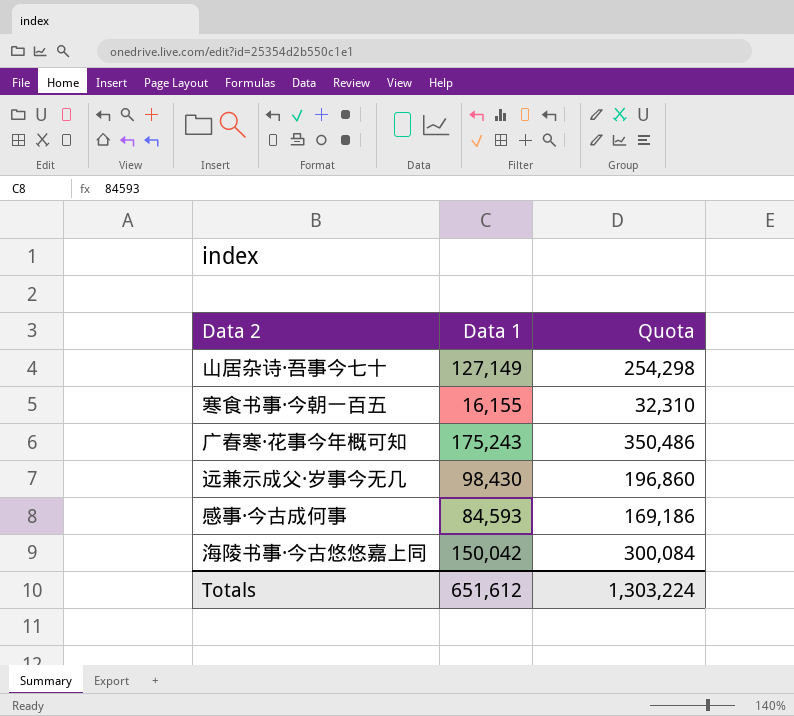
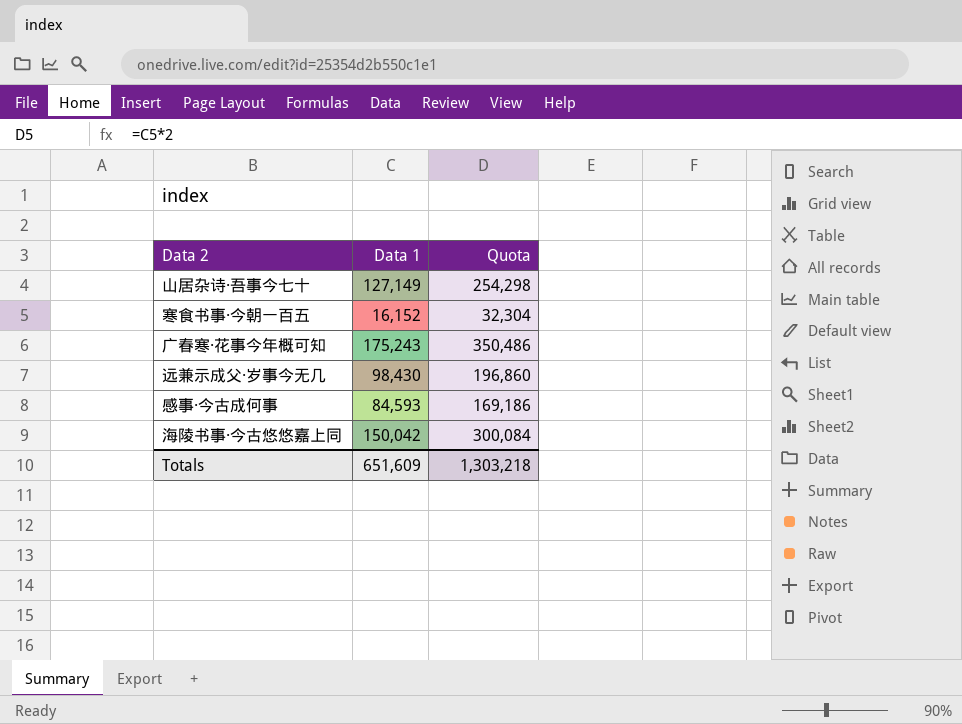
寒食书事·今朝一百五 | Data 1: 16,155 -> 16,152
寒食书事·今朝一百五 | Quota: 32,310 -> 32,304
Totals | Data 1: 651,612 -> 651,609
Totals | Quota: 1,303,224 -> 1,303,218

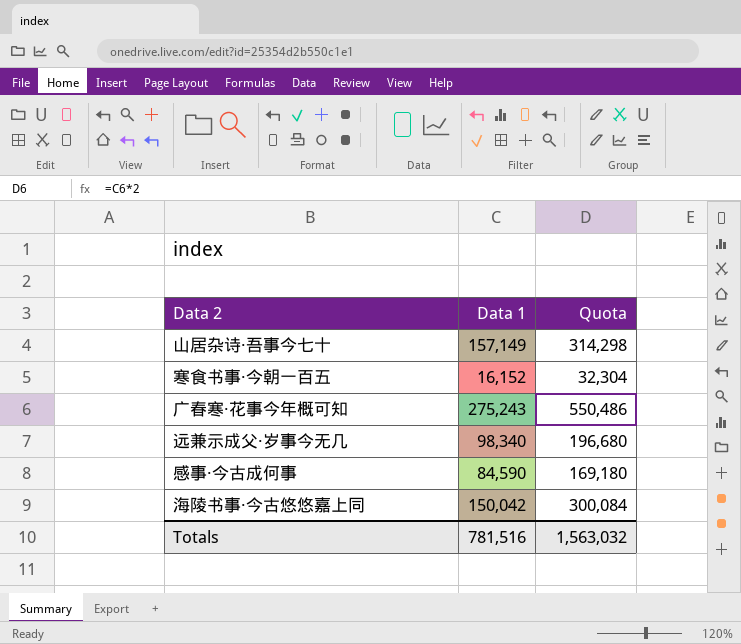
山居杂诗·吾事今七十 | Data 1: 127,149 -> 157,149
山居杂诗·吾事今七十 | Quota: 254,298 -> 314,298
广春寒·花事今年概可知 | Data 1: 175,243 -> 275,243
广春寒·花事今年概可知 | Quota: 350,486 -> 550,486
远兼示成父·岁事今无几 | Data 1: 98,430 -> 98,340
远兼示成父·岁事今无几 | Quota: 196,860 -> 196,680
感事·今古成何事 | Data 1: 84,593 -> 84,590
感事·今古成何事 | Quota: 169,186 -> 169,180
Totals | Data 1: 651,609 -> 781,516
Totals | Quota: 1,303,218 -> 1,563,032

